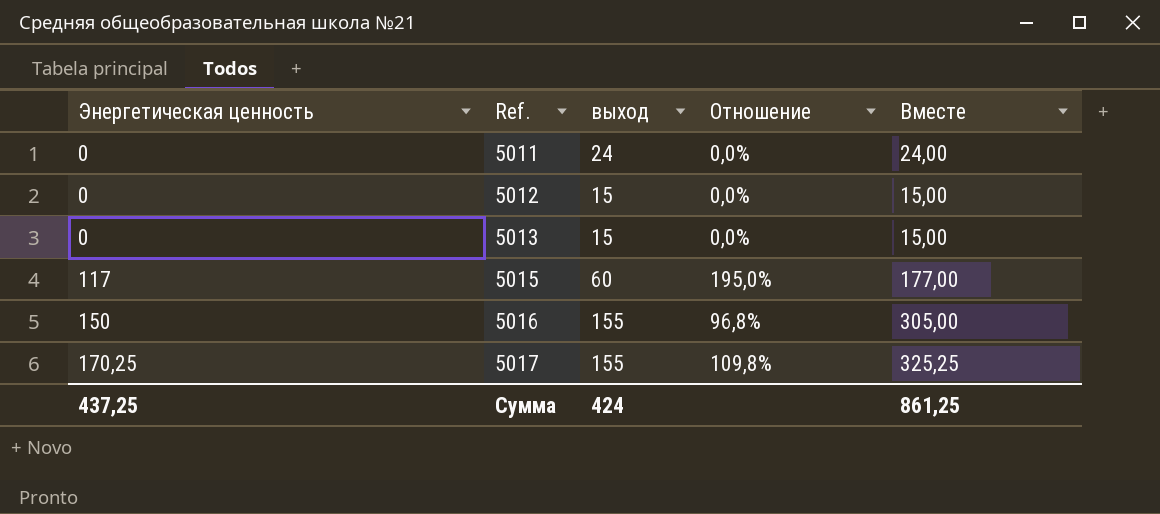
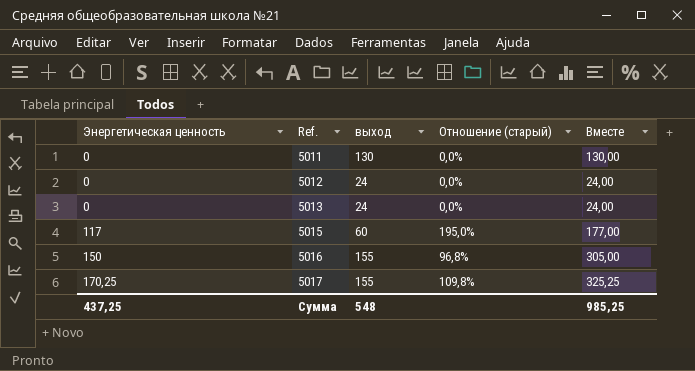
column name: Отношение -> Отношение (старый)
5011 | выход: 24 -> 130
5011 | Вместе: 24,00 -> 130,00
5012 | выход: 15 -> 24
5012 | Вместе: 15,00 -> 24,00
5013 | выход: 15 -> 24
5013 | Вместе: 15,00 -> 24,00
Сумма | выход: 424 -> 548
Сумма | Вместе: 861,25 -> 985,25

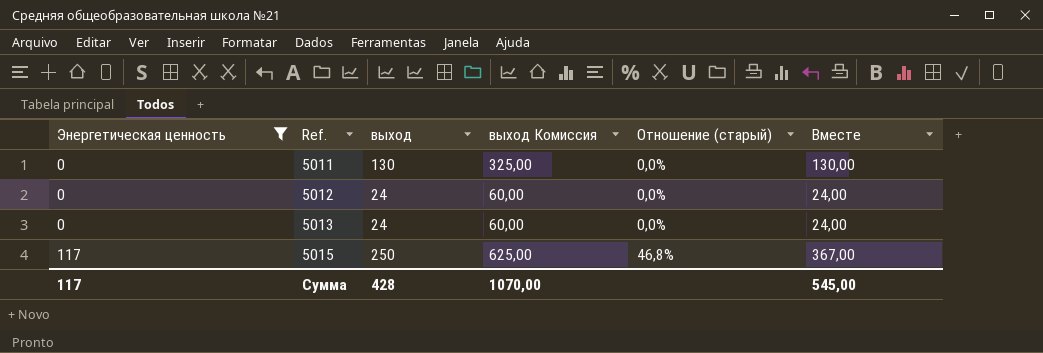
filter: none -> Энергетическая ценность <= 117
column выход Комиссия | formula: none -> [выход] * 2,5
5015 | выход: 60 -> 250
5015 | Отношение (старый): 195,0% -> 46,8%
5015 | Вместе: 177,00 -> 367,00
Сумма | Энергетическая ценность: 437,25 -> 117
Сумма | выход: 548 -> 428
Сумма | Вместе: 985,25 -> 545,00

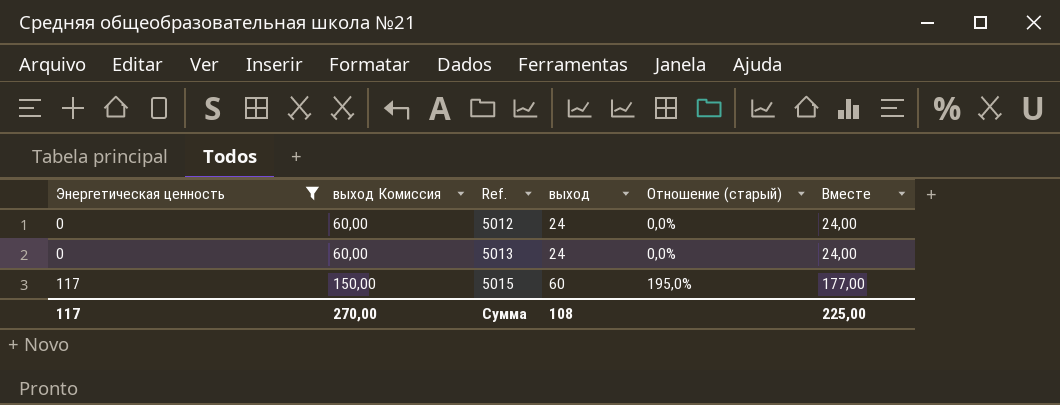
column выход Комиссия | position: 4 -> 2
row 5011: 0 | 130 | 325,00 | 0,0% | 130,00 -> none
5015 | выход Комиссия: 625,00 -> 150,00
5015 | выход: 250 -> 60
5015 | Отношение (старый): 46,8% -> 195,0%
5015 | Вместе: 367,00 -> 177,00
Сумма | выход Комиссия: 1070,00 -> 270,00
Сумма | выход: 428 -> 108
Сумма | Вместе: 545,00 -> 225,00

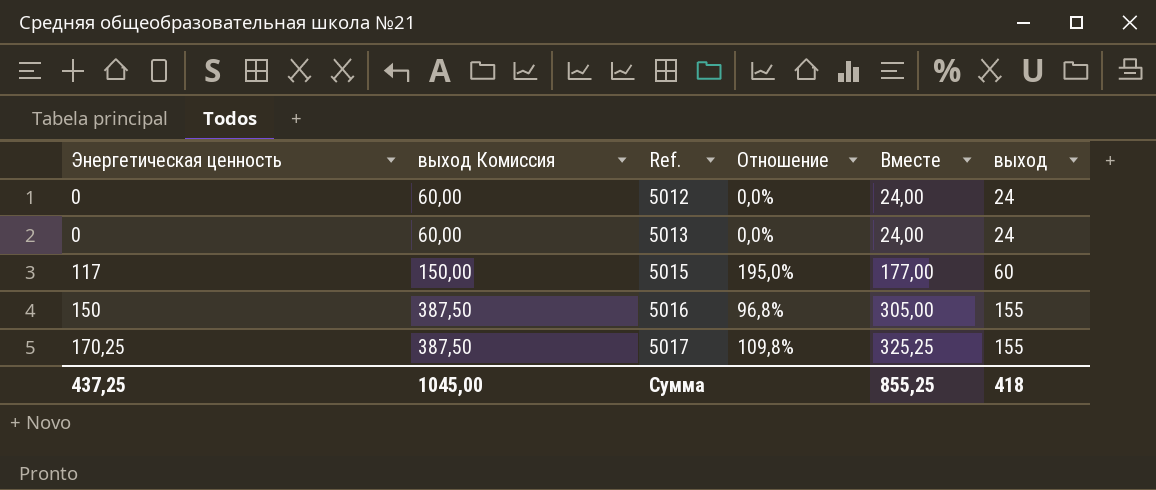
filter: Энергетическая ценность <= 117 -> none
column name: Отношение (старый) -> Отношение
column выход | position: 4 -> 6
Сумма | Энергетическая ценность: 117 -> 437,25
Сумма | выход Комиссия: 270,00 -> 1045,00
Сумма | Вместе: 225,00 -> 855,25
Сумма | выход: 108 -> 418

